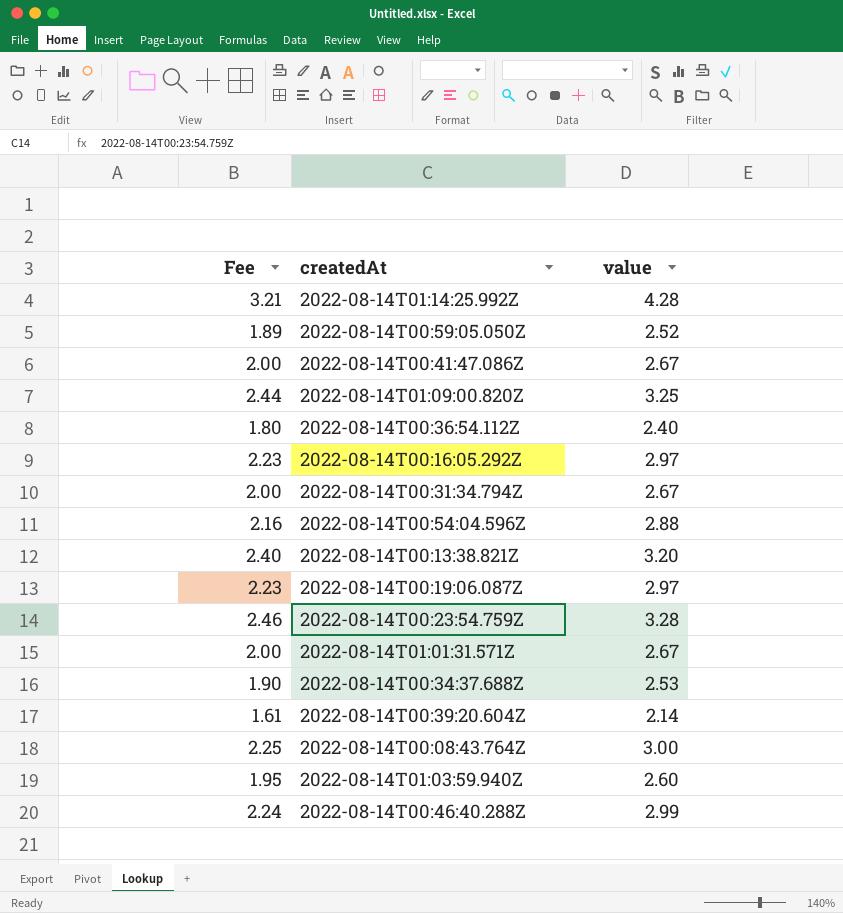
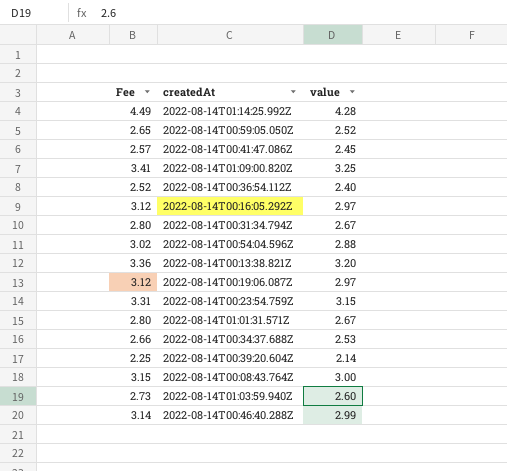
column Fee | formula: [value] * 0.75 -> [value] * 1.05
2022-08-14T00:41:47.086Z | value: 2.67 -> 2.45
2022-08-14T00:23:54.759Z | value: 3.28 -> 3.15

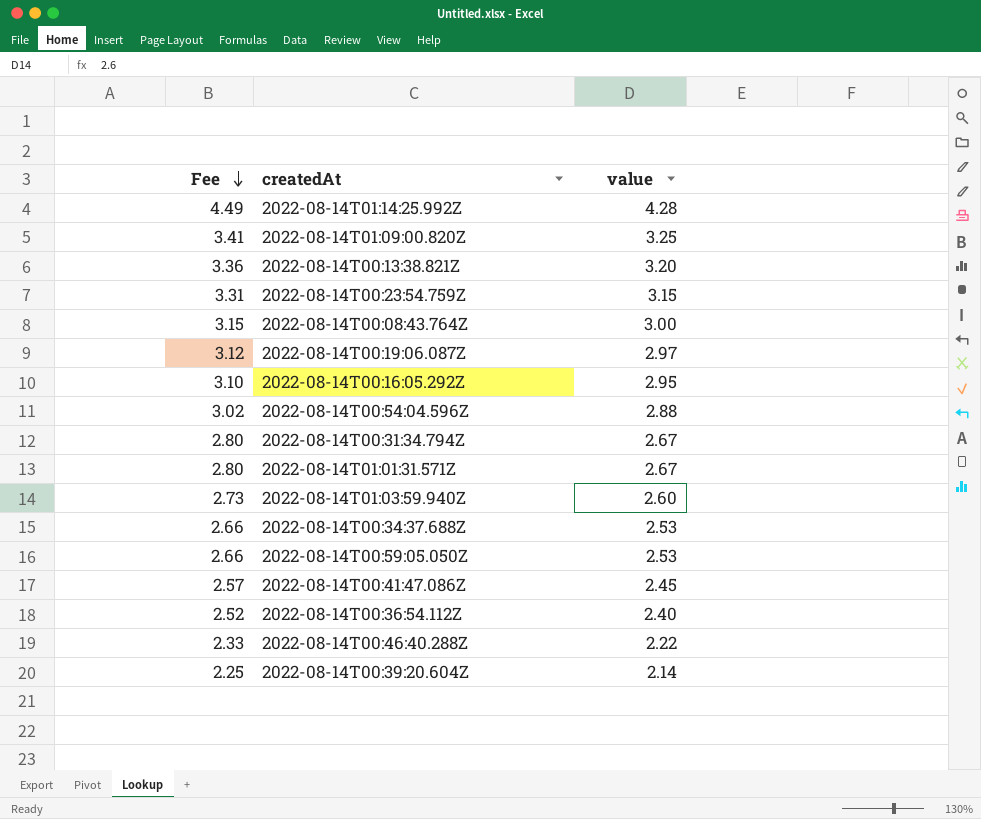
row order: none -> Fee descending
2022-08-14T00:16:05.292Z | Fee: 3.12 -> 3.10
2022-08-14T00:16:05.292Z | value: 2.97 -> 2.95
2022-08-14T00:59:05.050Z | Fee: 2.65 -> 2.66
2022-08-14T00:59:05.050Z | value: 2.52 -> 2.53
2022-08-14T00:46:40.288Z | Fee: 3.14 -> 2.33
2022-08-14T00:46:40.288Z | value: 2.99 -> 2.22

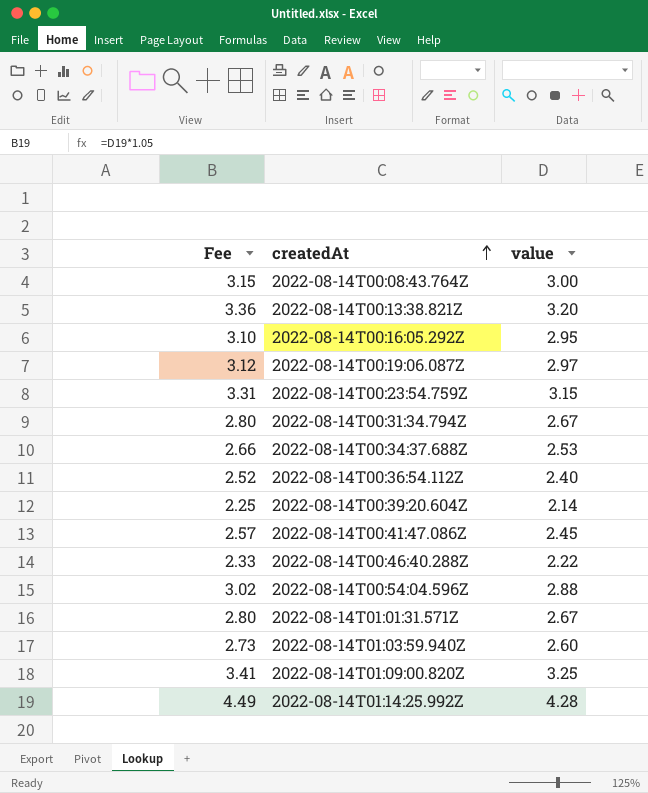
row order: Fee descending -> createdAt ascending
row 2022-08-14T00:59:05.050Z: 2.66 | 2.53 -> none

